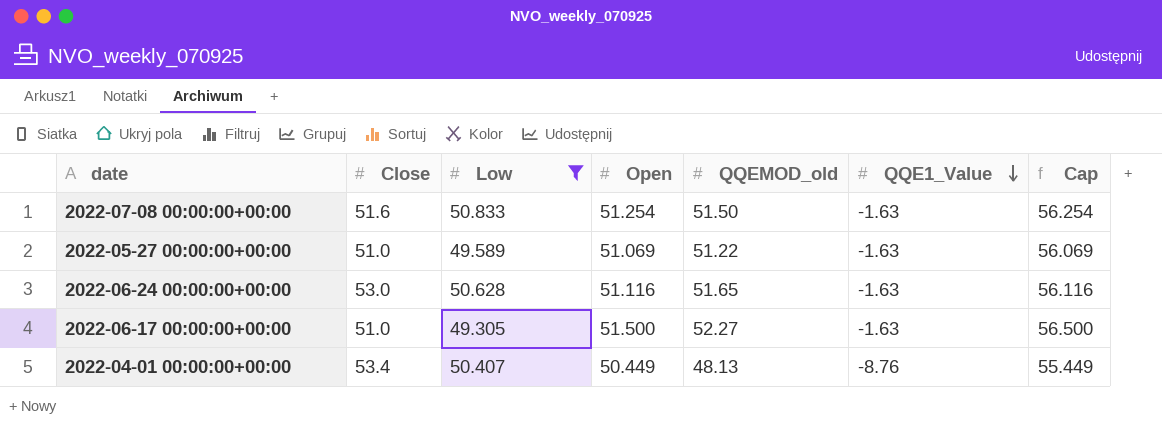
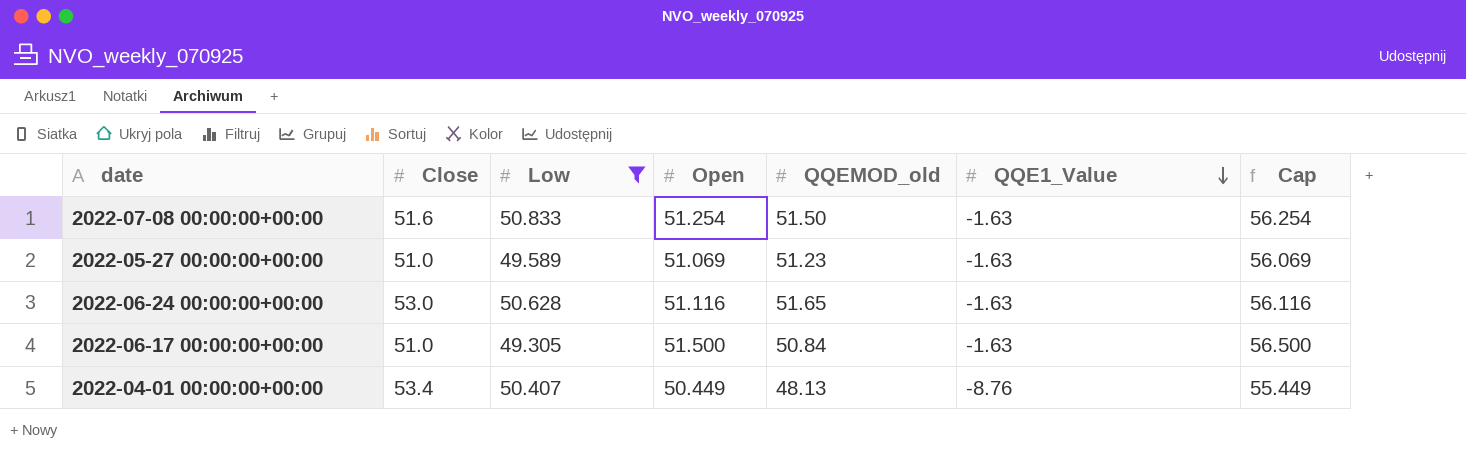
2022-05-27 00:00:00+00:00 | QQEMOD_old: 51.22 -> 51.23
2022-06-17 00:00:00+00:00 | QQEMOD_old: 52.27 -> 50.84

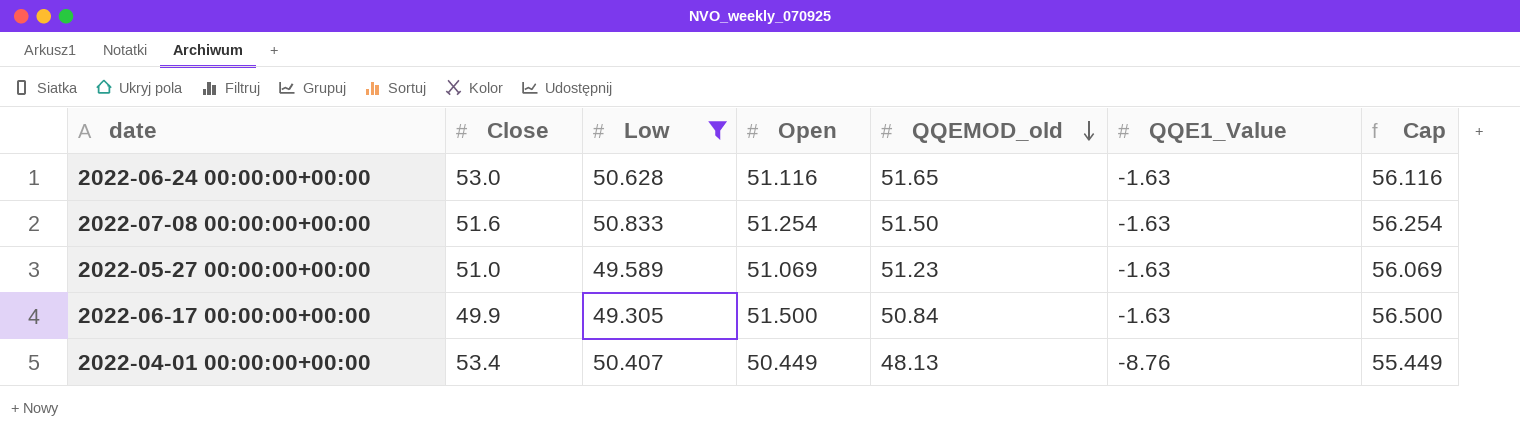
row order: QQE1_Value descending -> QQEMOD_old descending
2022-06-17 00:00:00+00:00 | Close: 51.0 -> 49.9

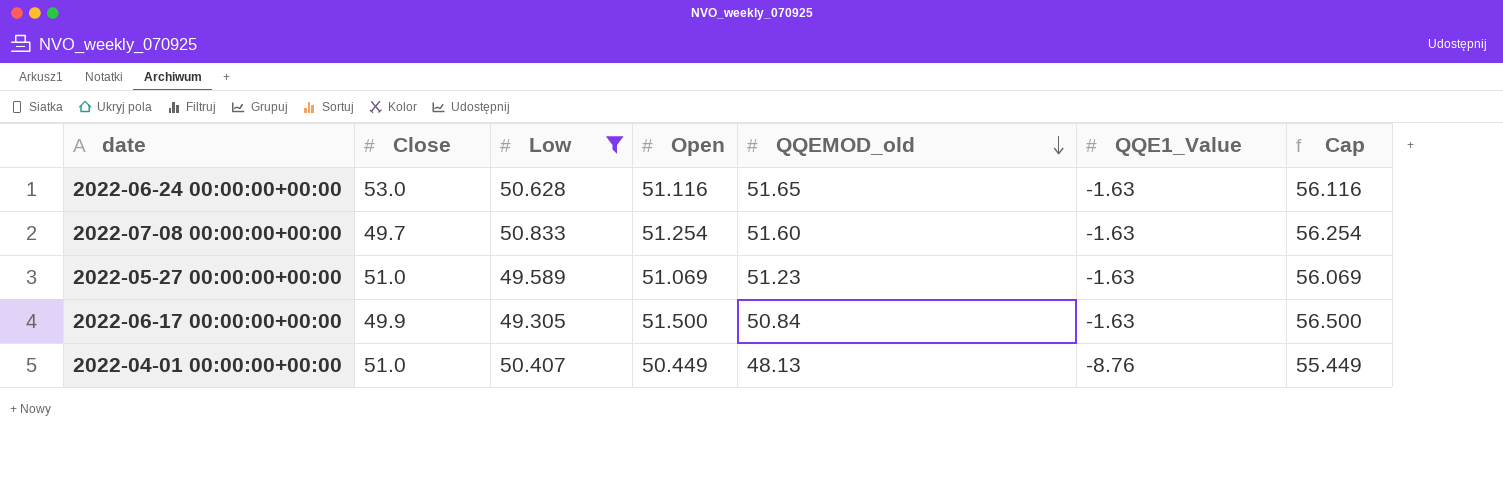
2022-07-08 00:00:00+00:00 | Close: 51.6 -> 49.7
2022-07-08 00:00:00+00:00 | QQEMOD_old: 51.50 -> 51.60
2022-04-01 00:00:00+00:00 | Close: 53.4 -> 51.0

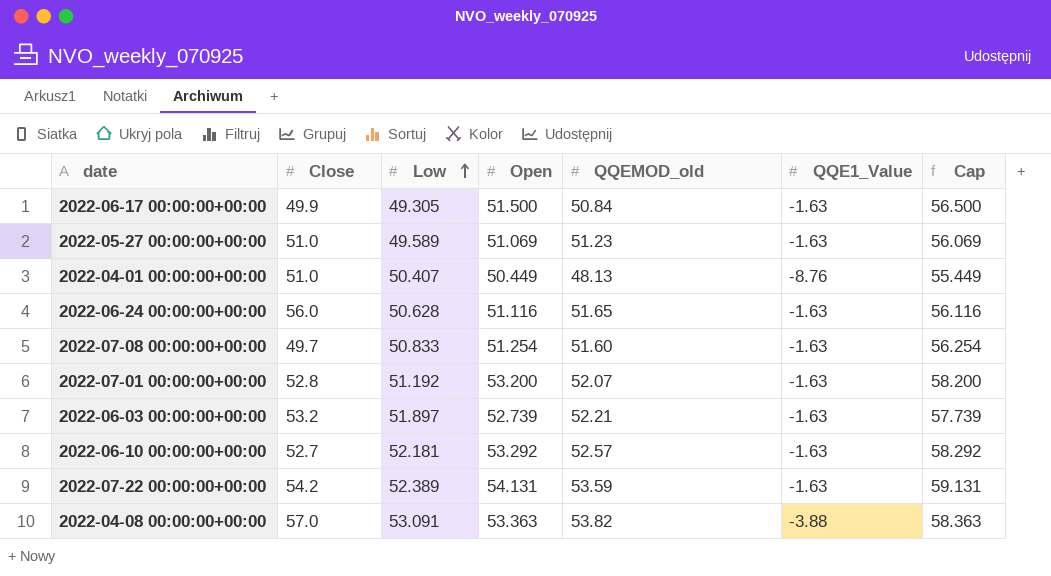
filter: Low <= 50.833 -> none
row order: QQEMOD_old descending -> Low ascending
2022-06-24 00:00:00+00:00 | Close: 53.0 -> 56.0

